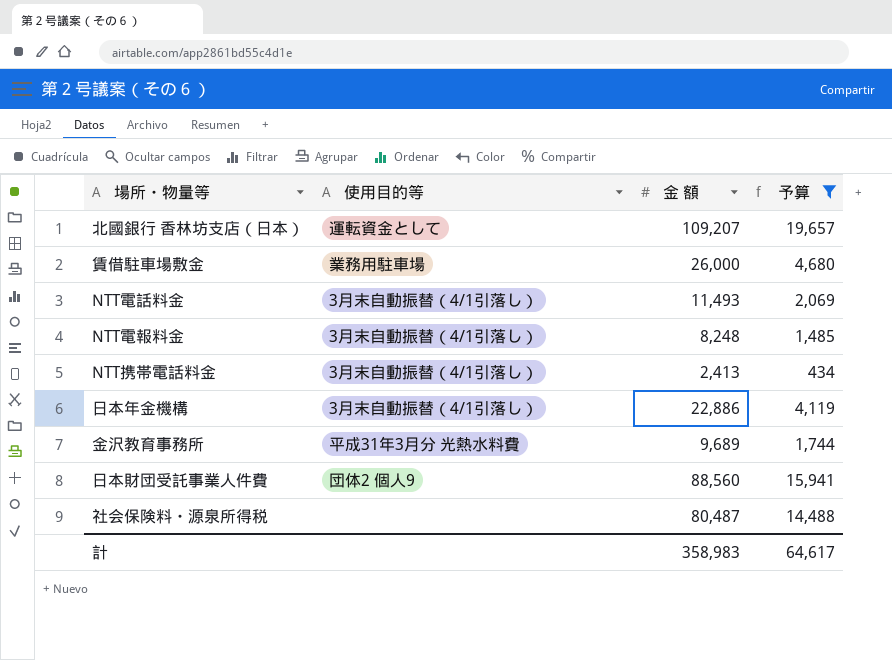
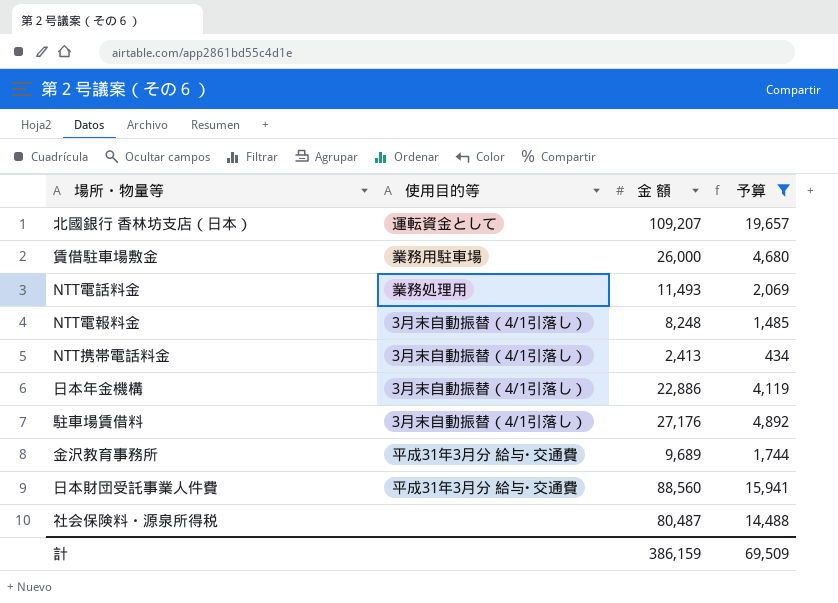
NTT電話料金 | 使用目的等: 3月末自動振替（4/1引落し） -> 業務処理用
row 駐車場賃借料: none -> 3月末自動振替（4/1引落し） | 27,176 | 4,892
金沢教育事務所 | 使用目的等: 平成31年3月分 光熱水料費 -> 平成31年3月分 給与･交通費
日本財団受託事業人件費 | 使用目的等: 団体2 個人9 -> 平成31年3月分 給与･交通費
計 | 金 額: 358,983 -> 386,159
計 | 予算: 64,617 -> 69,509

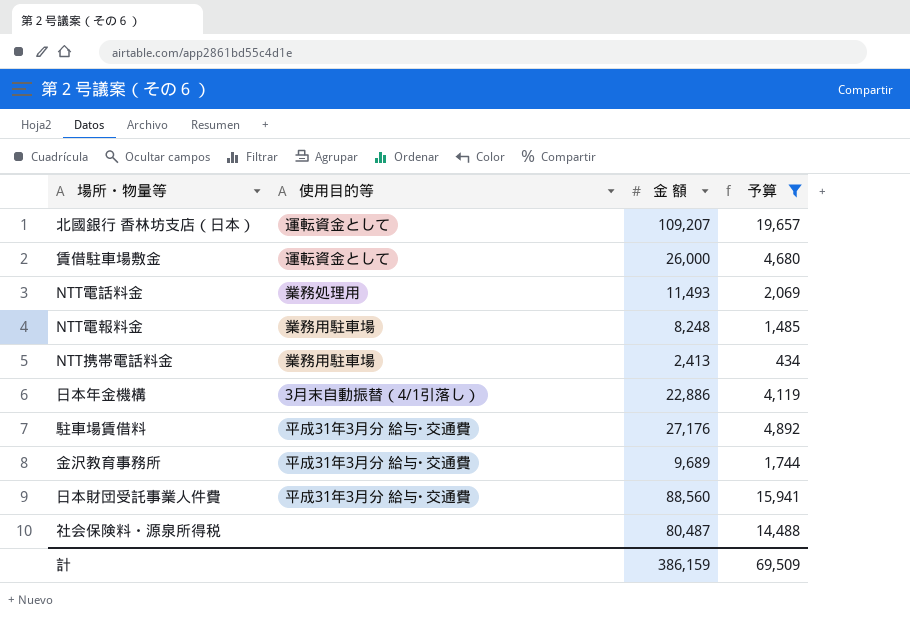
賃借駐車場敷金 | 使用目的等: 業務用駐車場 -> 運転資金として
NTT電報料金 | 使用目的等: 3月末自動振替（4/1引落し） -> 業務用駐車場
NTT携帯電話料金 | 使用目的等: 3月末自動振替（4/1引落し） -> 業務用駐車場
駐車場賃借料 | 使用目的等: 3月末自動振替（4/1引落し） -> 平成31年3月分 給与･交通費

